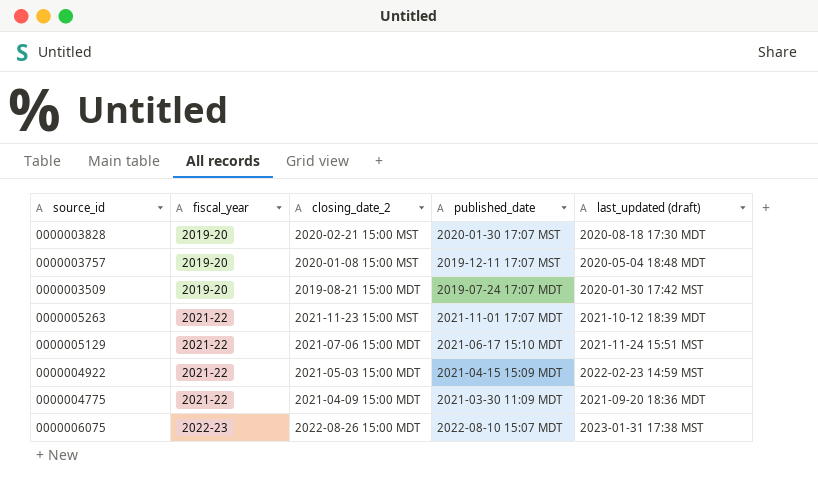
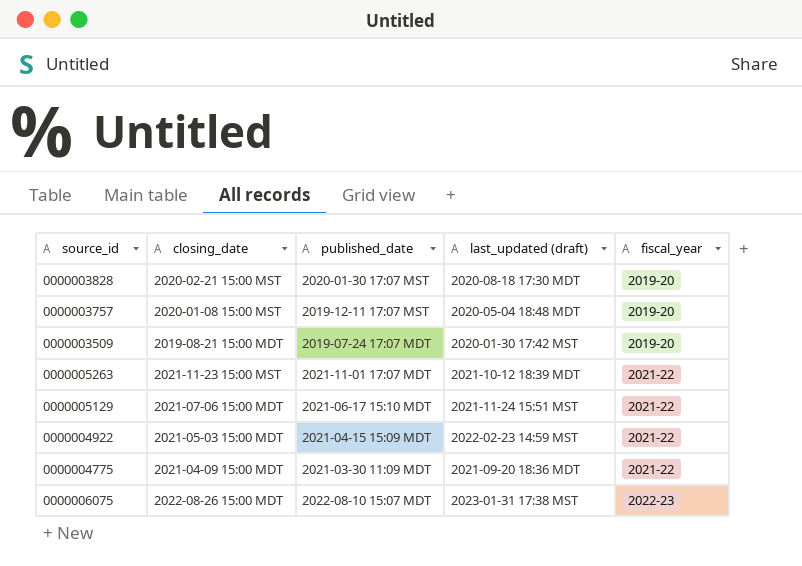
column name: closing_date_2 -> closing_date
column fiscal_year | position: 2 -> 5

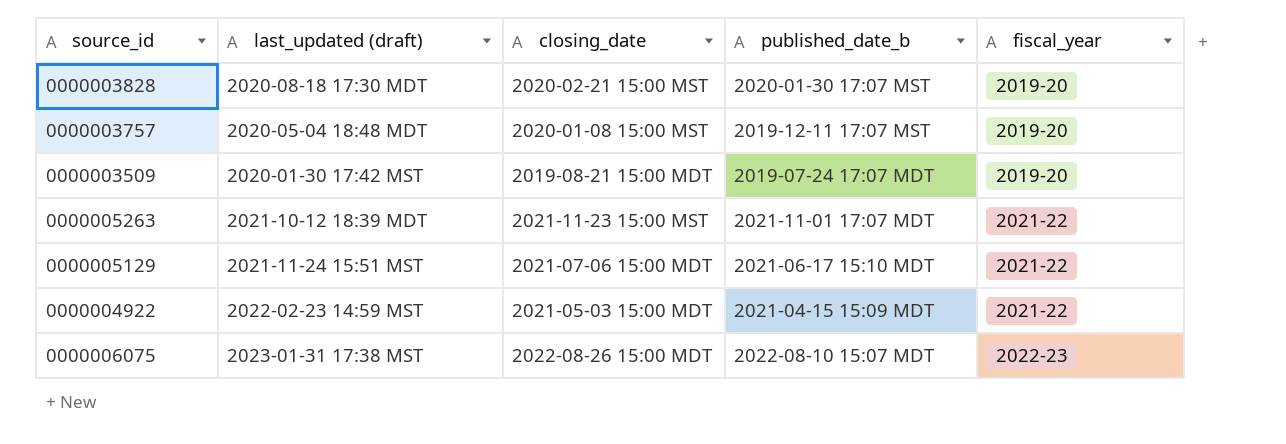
column last_updated (draft) | position: 4 -> 2
column name: published_date -> published_date_b
row 0000004775: 2021-04-09 15:00 MDT | 2021-03-30 11:09 MDT | 2021-09-20 18:36 MDT | 2021-22 -> none

